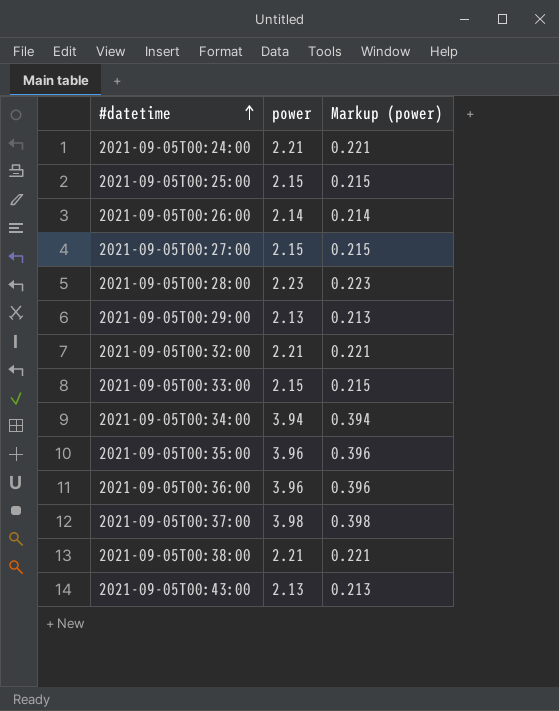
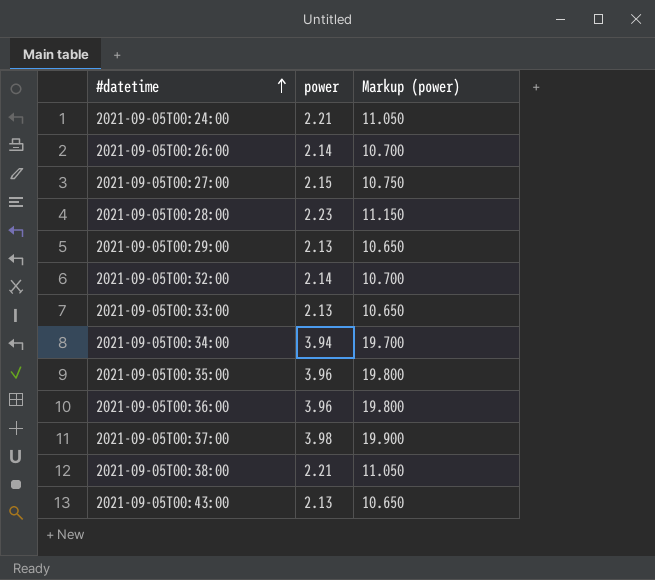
column Markup (power) | formula: [power] * 0.1 -> [power] * 5
row 2021-09-05T00:25:00: 2.15 | 0.215 -> none
2021-09-05T00:32:00 | power: 2.21 -> 2.14
2021-09-05T00:33:00 | power: 2.15 -> 2.13

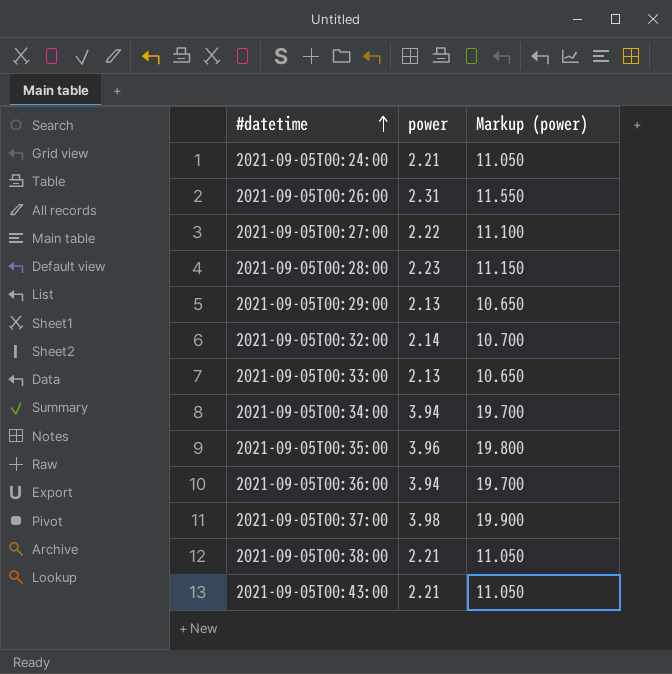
2021-09-05T00:26:00 | power: 2.14 -> 2.31
2021-09-05T00:26:00 | Markup (power): 10.700 -> 11.550
2021-09-05T00:27:00 | power: 2.15 -> 2.22
2021-09-05T00:27:00 | Markup (power): 10.750 -> 11.100
2021-09-05T00:36:00 | power: 3.96 -> 3.94
2021-09-05T00:36:00 | Markup (power): 19.800 -> 19.700
2021-09-05T00:43:00 | power: 2.13 -> 2.21
2021-09-05T00:43:00 | Markup (power): 10.650 -> 11.050

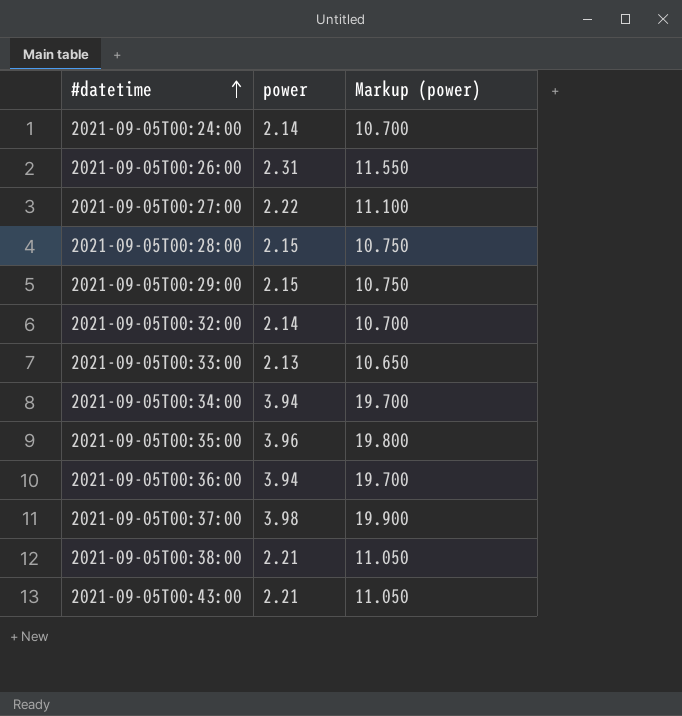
2021-09-05T00:24:00 | power: 2.21 -> 2.14
2021-09-05T00:24:00 | Markup (power): 11.050 -> 10.700
2021-09-05T00:28:00 | power: 2.23 -> 2.15
2021-09-05T00:28:00 | Markup (power): 11.150 -> 10.750
2021-09-05T00:29:00 | power: 2.13 -> 2.15
2021-09-05T00:29:00 | Markup (power): 10.650 -> 10.750

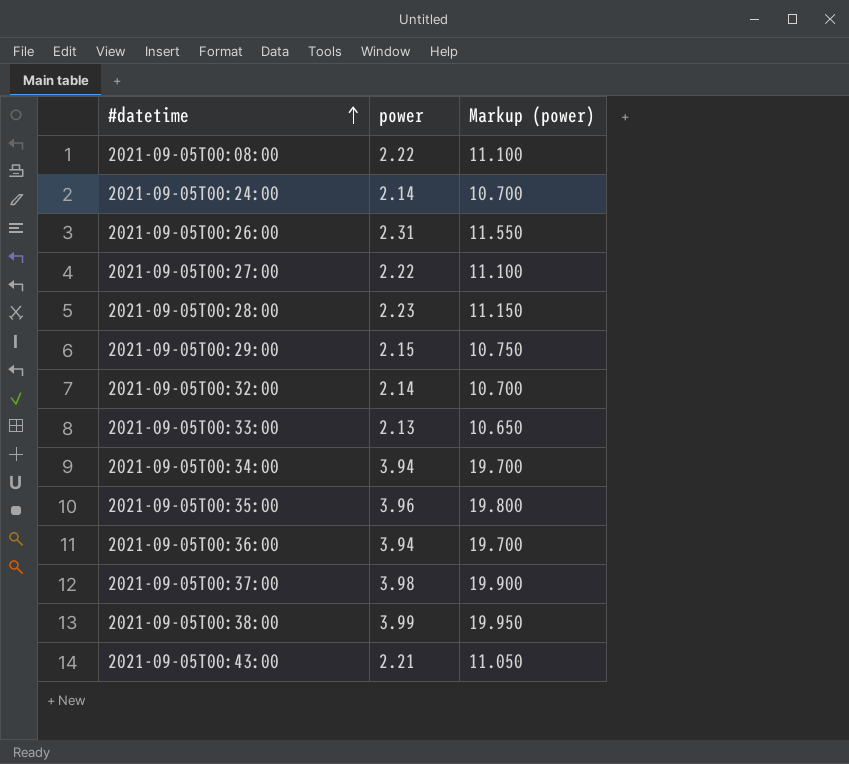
row 2021-09-05T00:08:00: none -> 2.22 | 11.100
2021-09-05T00:28:00 | power: 2.15 -> 2.23
2021-09-05T00:28:00 | Markup (power): 10.750 -> 11.150
2021-09-05T00:38:00 | power: 2.21 -> 3.99
2021-09-05T00:38:00 | Markup (power): 11.050 -> 19.950

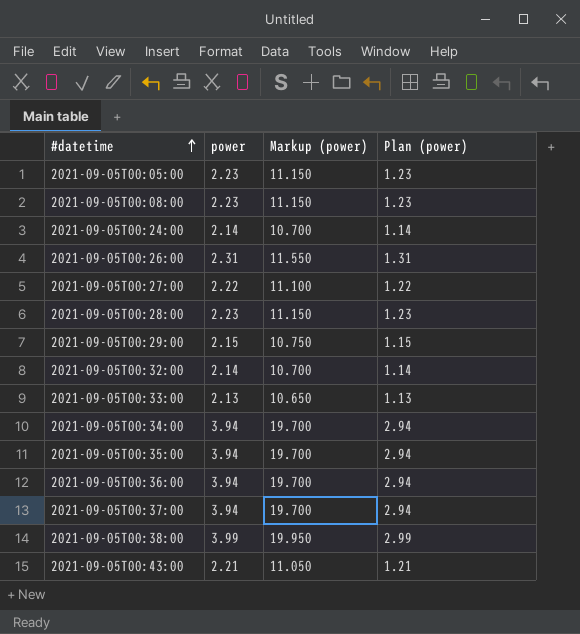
column Plan (power) | formula: none -> [power] - 1
row 2021-09-05T00:05:00: none -> 2.23 | 11.150 | 1.23
2021-09-05T00:08:00 | power: 2.22 -> 2.23
2021-09-05T00:08:00 | Markup (power): 11.100 -> 11.150
2021-09-05T00:35:00 | power: 3.96 -> 3.94
2021-09-05T00:35:00 | Markup (power): 19.800 -> 19.700
2021-09-05T00:37:00 | power: 3.98 -> 3.94
2021-09-05T00:37:00 | Markup (power): 19.900 -> 19.700

